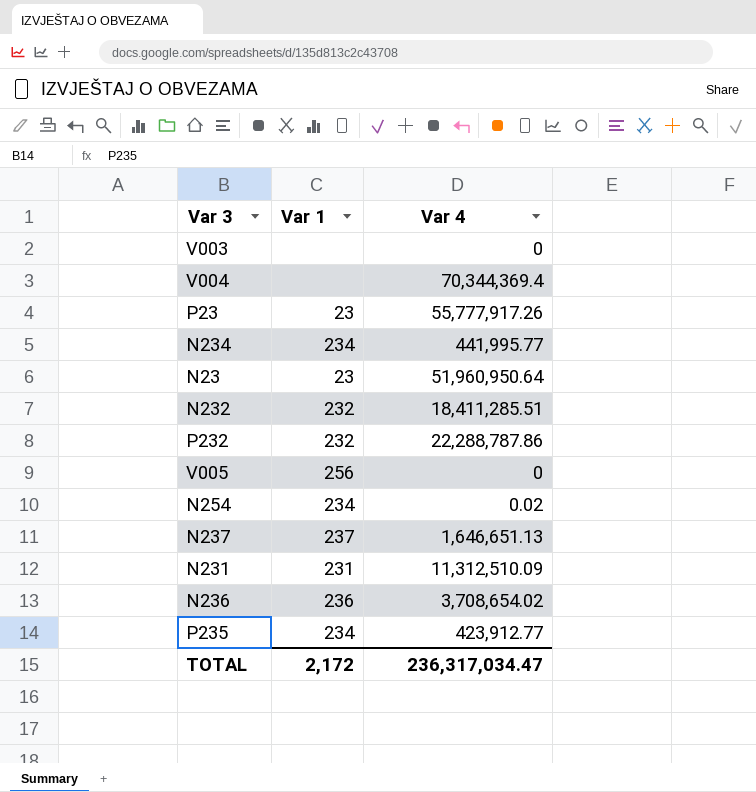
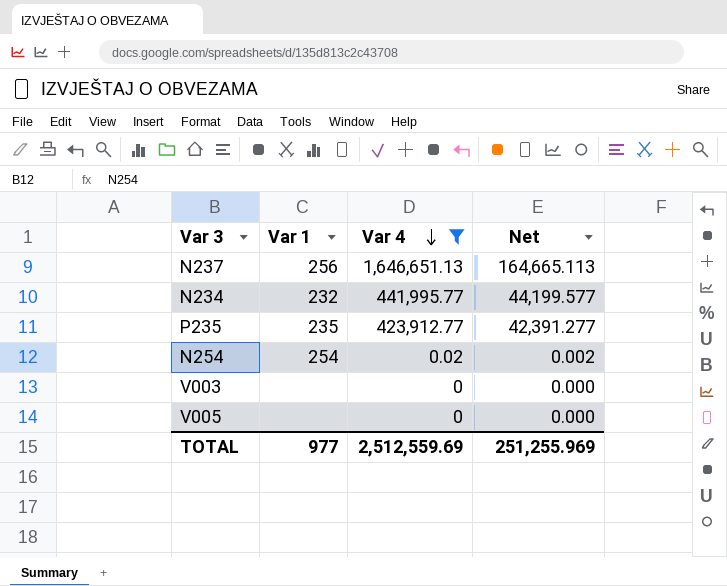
filter: none -> Var 4 <= 1,646,651.13
row order: none -> Var 4 descending
column Net | formula: none -> [Var 4] * 0.1
N237 | Var 1: 237 -> 256
N234 | Var 1: 234 -> 232
P235 | Var 1: 234 -> 235
N254 | Var 1: 234 -> 254
V005 | Var 1: 256 -> none
TOTAL | Var 1: 2,172 -> 977
TOTAL | Var 4: 236,317,034.47 -> 2,512,559.69

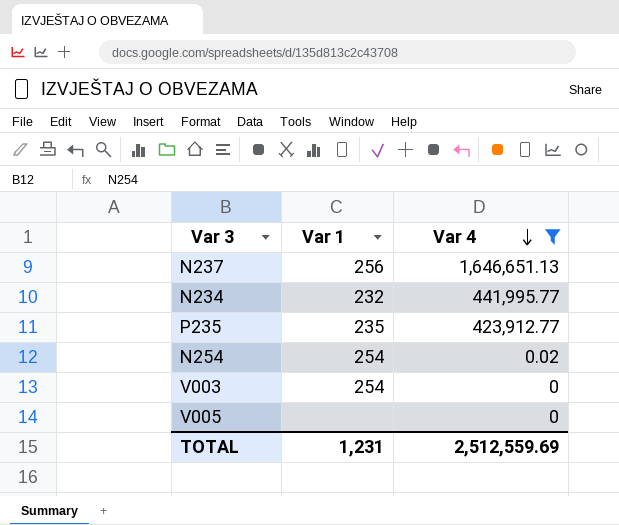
column Net | formula: [Var 4] * 0.1 -> none
V003 | Var 1: none -> 254
TOTAL | Var 1: 977 -> 1,231

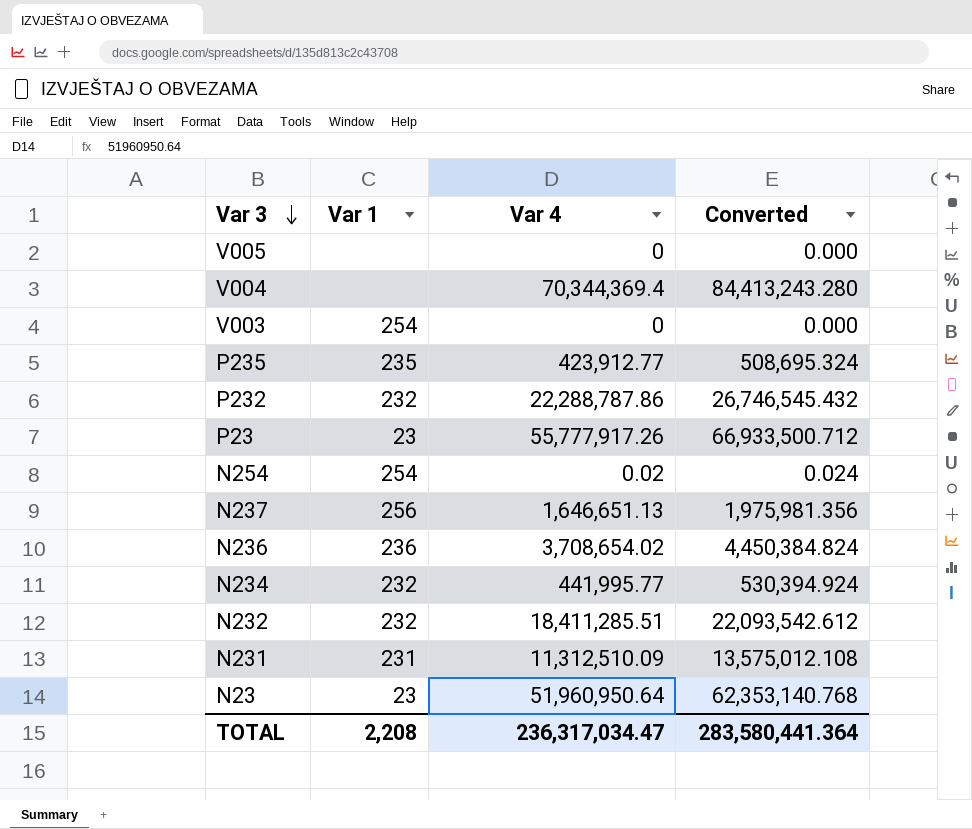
filter: Var 4 <= 1,646,651.13 -> none
row order: Var 4 descending -> Var 3 descending
column Converted | formula: none -> [Var 4] * 1.2
TOTAL | Var 1: 1,231 -> 2,208
TOTAL | Var 4: 2,512,559.69 -> 236,317,034.47

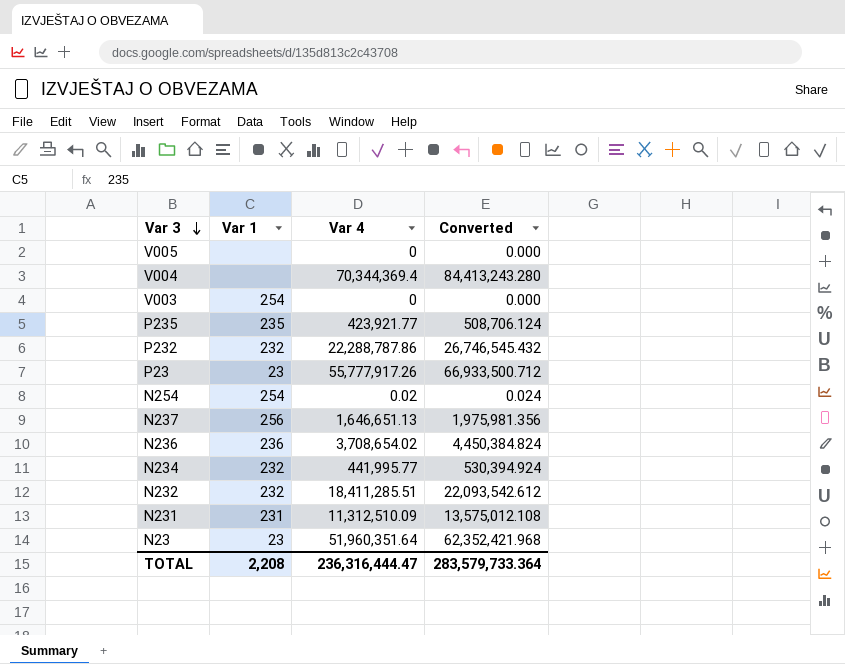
P235 | Var 4: 423,912.77 -> 423,921.77
P235 | Converted: 508,695.324 -> 508,706.124
N23 | Var 4: 51,960,950.64 -> 51,960,351.64
N23 | Converted: 62,353,140.768 -> 62,352,421.968
TOTAL | Var 4: 236,317,034.47 -> 236,316,444.47
TOTAL | Converted: 283,580,441.364 -> 283,579,733.364

